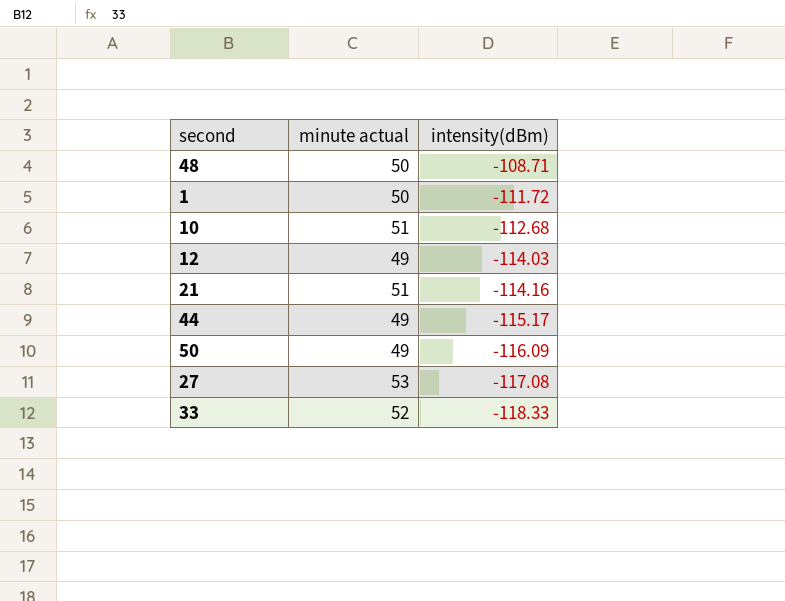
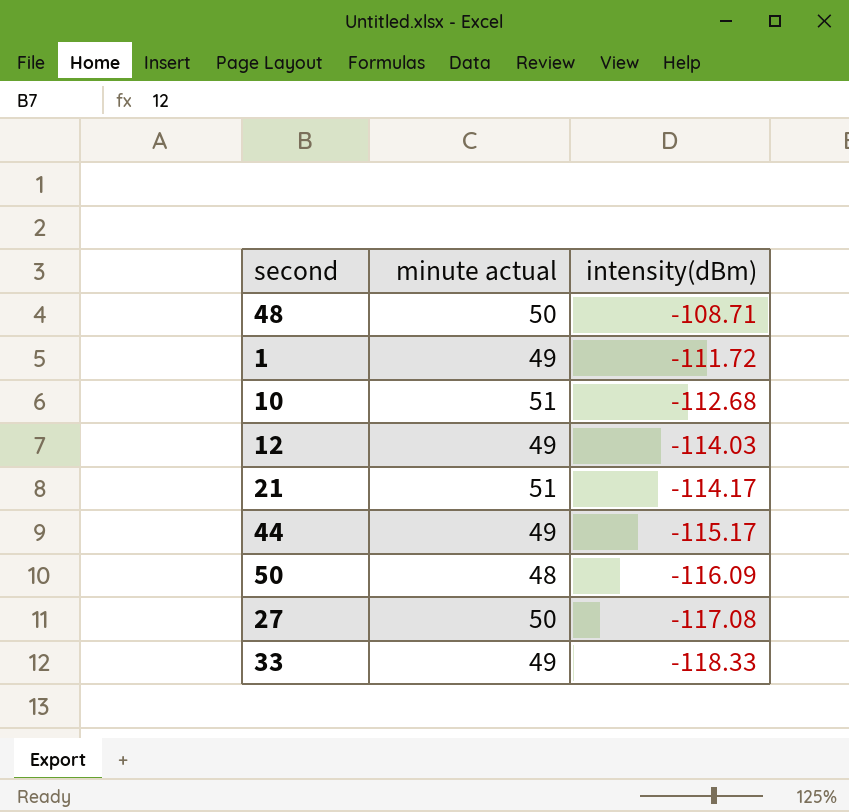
1 | minute actual: 50 -> 49
21 | intensity(dBm): -114.16 -> -114.17
50 | minute actual: 49 -> 48
27 | minute actual: 53 -> 50
33 | minute actual: 52 -> 49

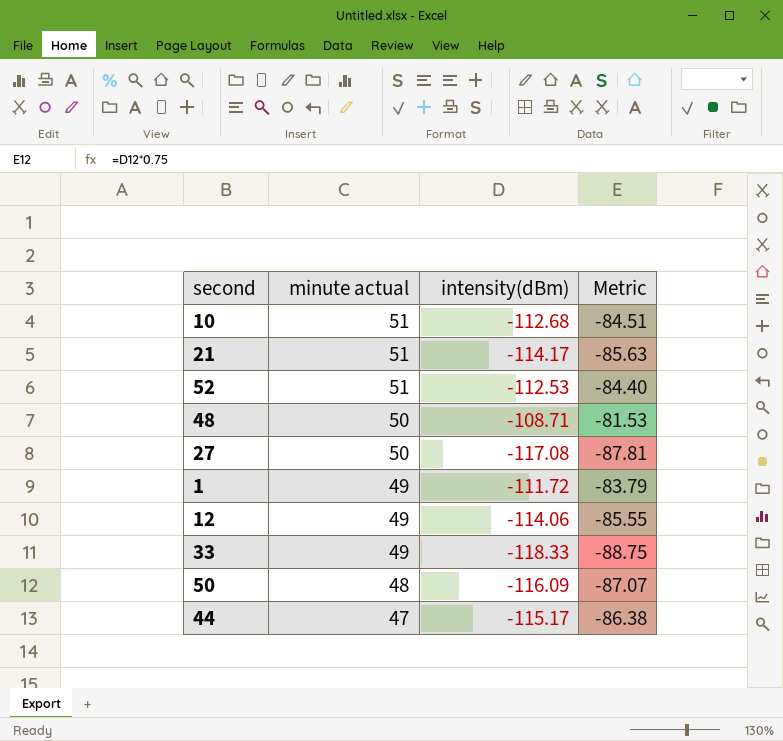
row order: intensity(dBm) descending -> minute actual descending
column Metric | formula: none -> [intensity(dBm)] * 0.75
row 52: none -> 51 | -112.53 | -84.40
12 | intensity(dBm): -114.03 -> -114.06
44 | minute actual: 49 -> 47

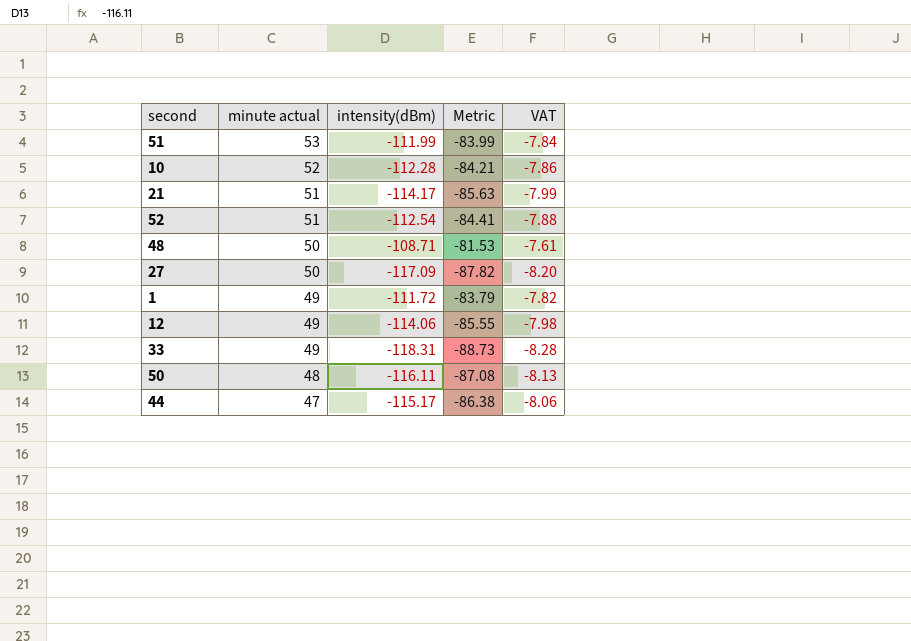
column VAT | formula: none -> [intensity(dBm)] * 0.07
row 51: none -> 53 | -111.99 | -83.99 | -7.84
10 | minute actual: 51 -> 52
10 | intensity(dBm): -112.68 -> -112.28
10 | Metric: -84.51 -> -84.21
52 | intensity(dBm): -112.53 -> -112.54
52 | Metric: -84.40 -> -84.41
27 | intensity(dBm): -117.08 -> -117.09
27 | Metric: -87.81 -> -87.82
33 | intensity(dBm): -118.33 -> -118.31
33 | Metric: -88.75 -> -88.73
50 | intensity(dBm): -116.09 -> -116.11
50 | Metric: -87.07 -> -87.08

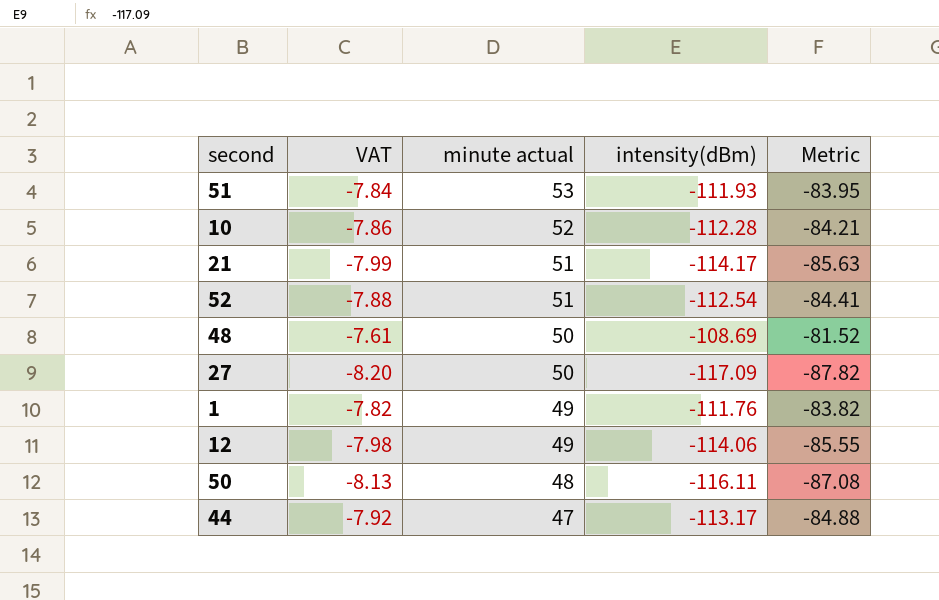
column VAT | position: 5 -> 2
row 33: 49 | -118.31 | -88.73 | -8.28 -> none
51 | intensity(dBm): -111.99 -> -111.93
51 | Metric: -83.99 -> -83.95
48 | intensity(dBm): -108.71 -> -108.69
48 | Metric: -81.53 -> -81.52
1 | intensity(dBm): -111.72 -> -111.76
1 | Metric: -83.79 -> -83.82
44 | VAT: -8.06 -> -7.92
44 | intensity(dBm): -115.17 -> -113.17
44 | Metric: -86.38 -> -84.88

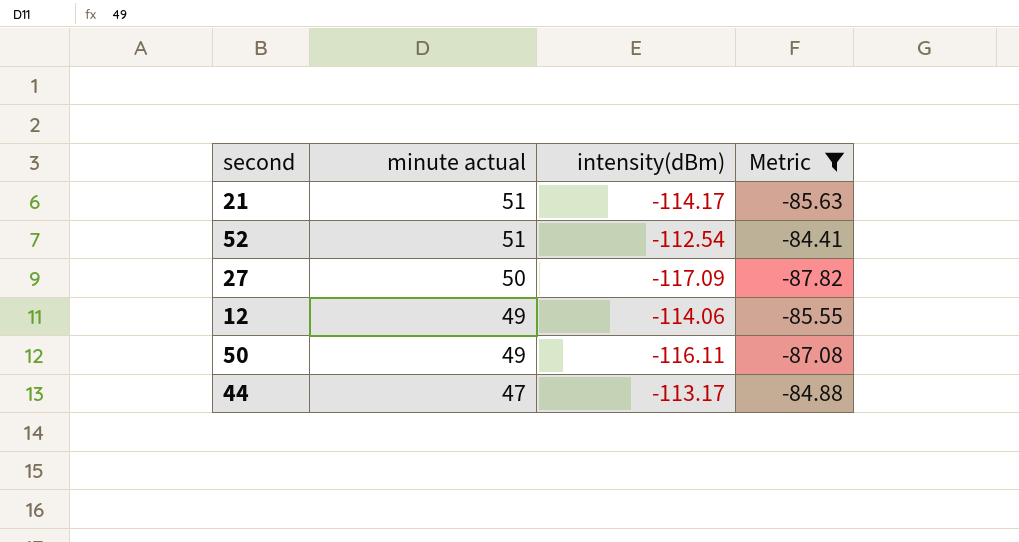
filter: none -> Metric <= -84.41
column VAT | formula: [intensity(dBm)] * 0.07 -> none
50 | minute actual: 48 -> 49

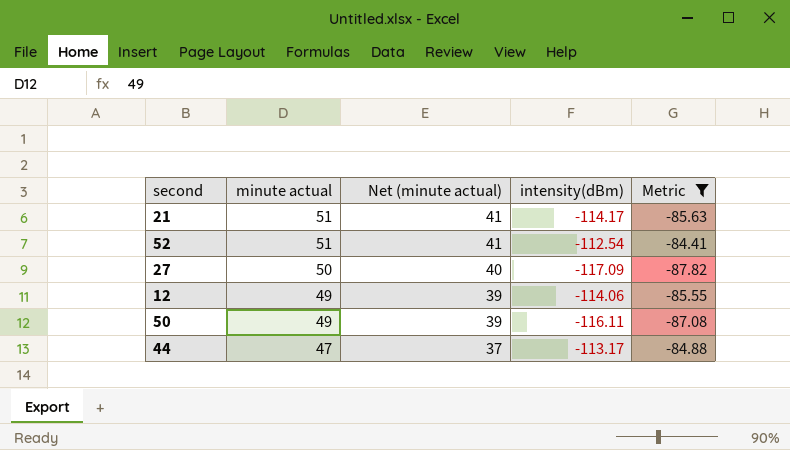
column Net (minute actual) | formula: none -> [minute actual] - 10

